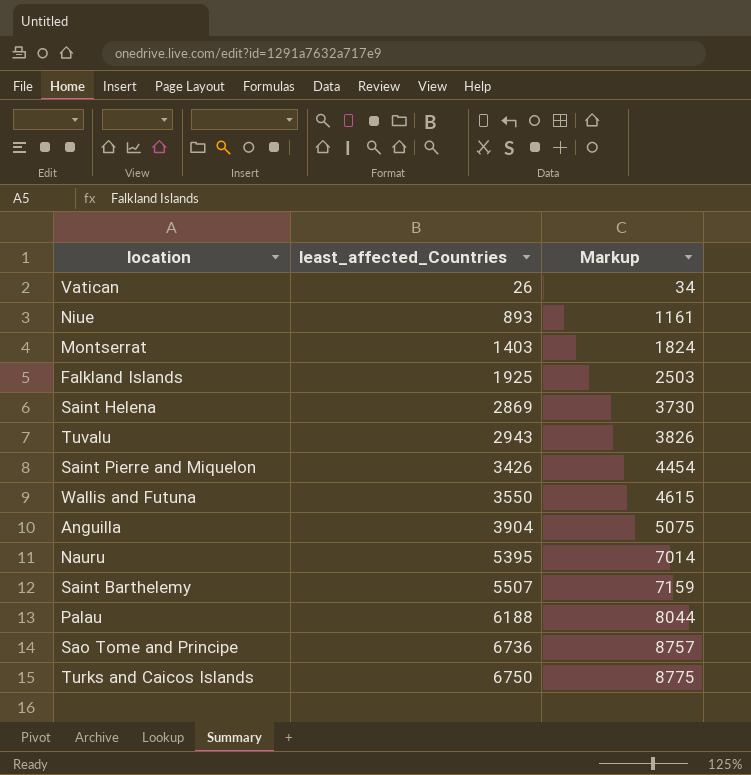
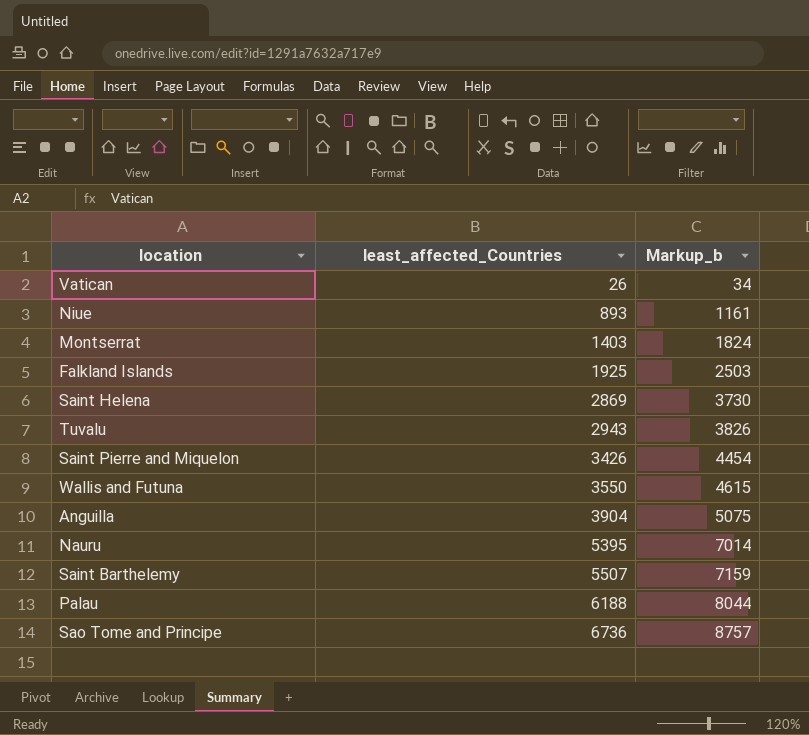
column name: Markup -> Markup_b
row Turks and Caicos Islands: 6750 | 8775 -> none

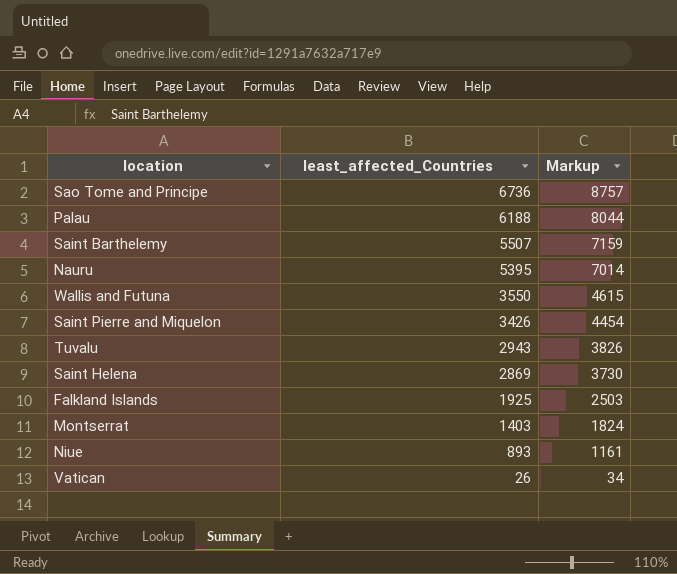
row order: least_affected_Countries ascending -> least_affected_Countries descending
column name: Markup_b -> Markup
row Anguilla: 3904 | 5075 -> none

